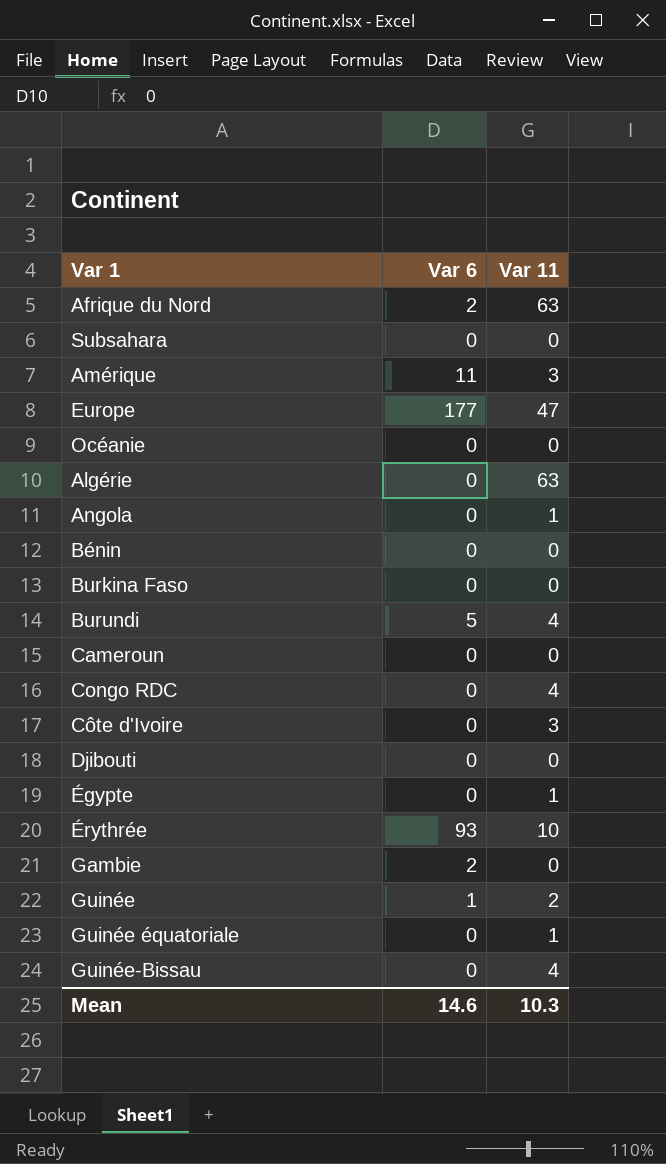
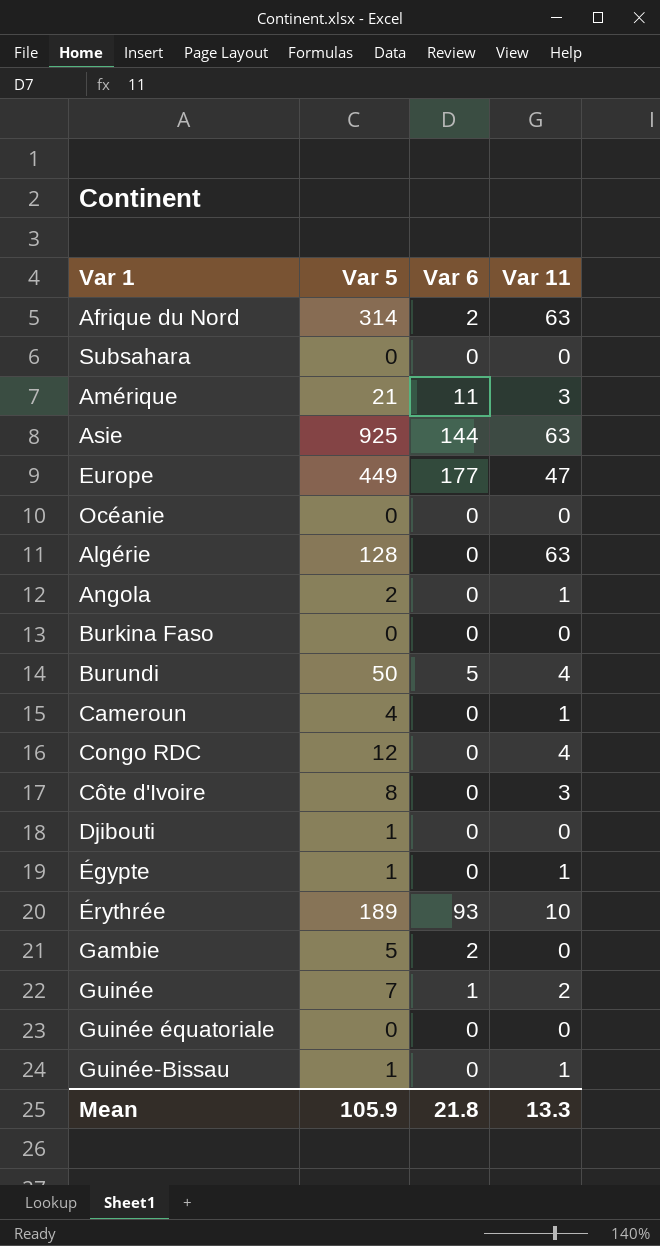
column Var 5 | position: none -> 2
row Bénin: 0 | 0 -> none
row Asie: none -> 925 | 144 | 63
Cameroun | Var 11: 0 -> 1
Guinée équatoriale | Var 11: 1 -> 0
Guinée-Bissau | Var 11: 4 -> 1
Mean | Var 6: 14.6 -> 21.8
Mean | Var 11: 10.3 -> 13.3

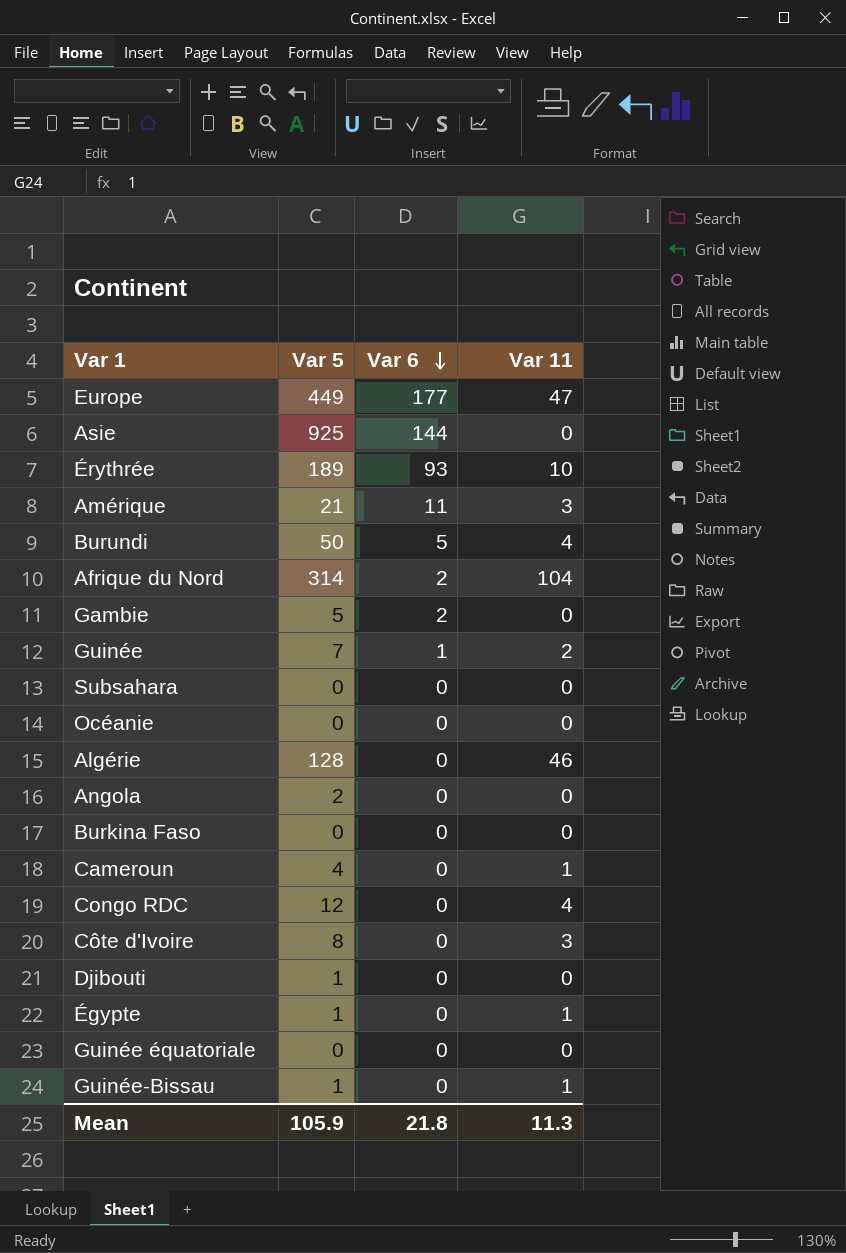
row order: none -> Var 6 descending
Asie | Var 11: 63 -> 0
Afrique du Nord | Var 11: 63 -> 104
Algérie | Var 11: 63 -> 46
Angola | Var 11: 1 -> 0
Mean | Var 11: 13.3 -> 11.3

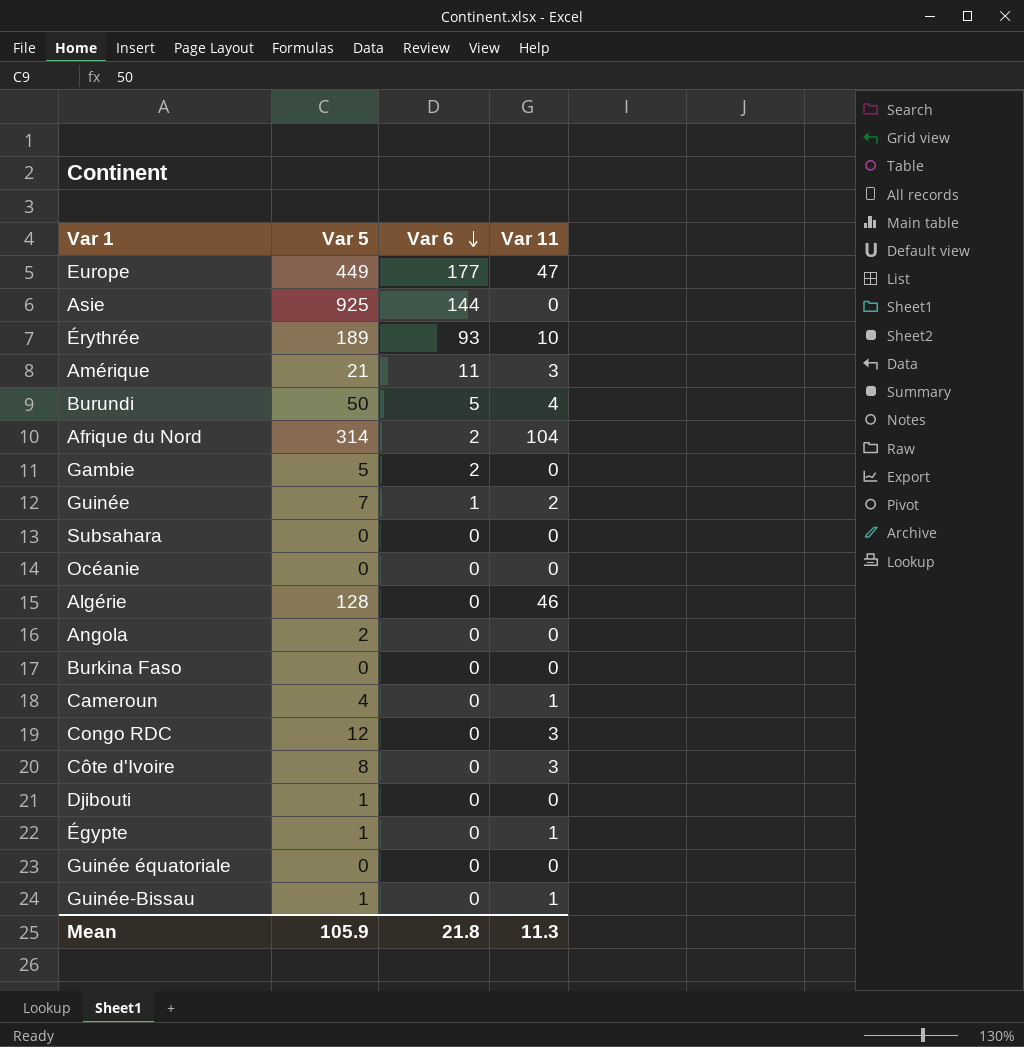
Congo RDC | Var 11: 4 -> 3

